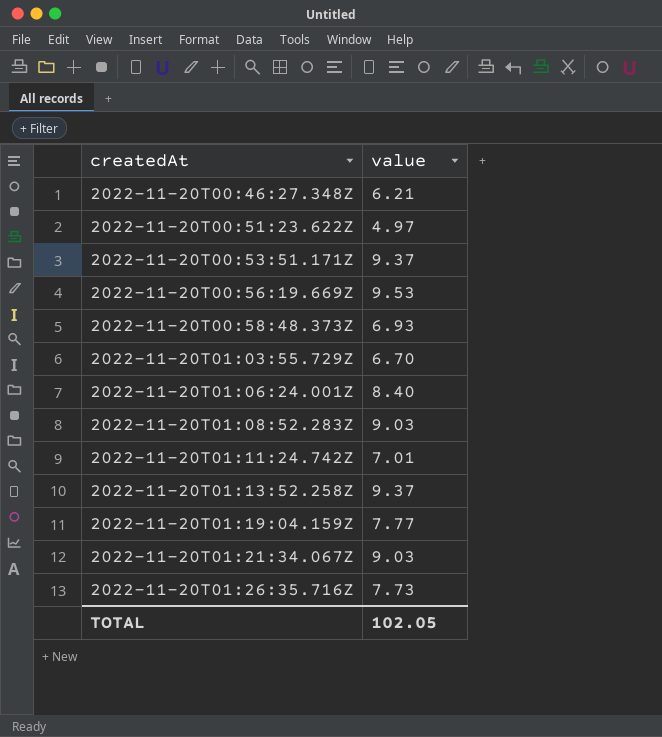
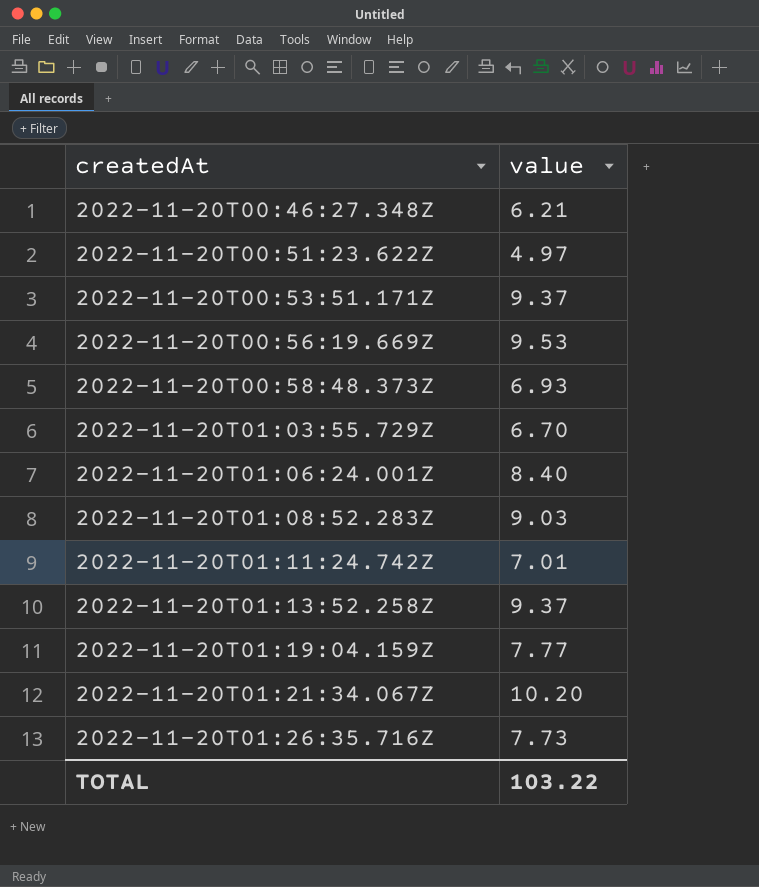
2022-11-20T01:21:34.067Z | value: 9.03 -> 10.20
TOTAL | value: 102.05 -> 103.22

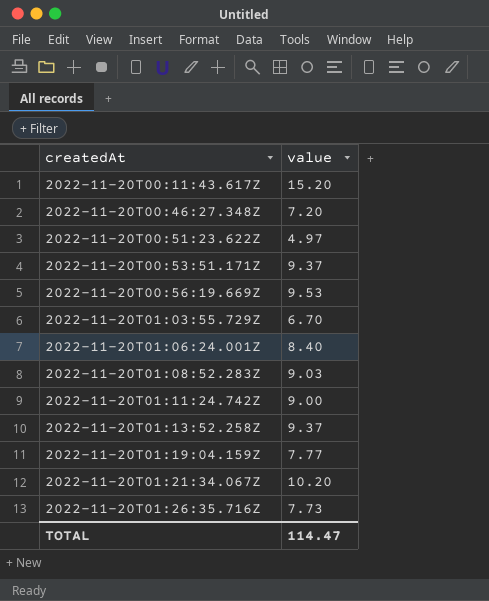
row 2022-11-20T00:58:48.373Z: 6.93 -> none
row 2022-11-20T00:11:43.617Z: none -> 15.20
2022-11-20T00:46:27.348Z | value: 6.21 -> 7.20
2022-11-20T01:11:24.742Z | value: 7.01 -> 9.00
TOTAL | value: 103.22 -> 114.47

